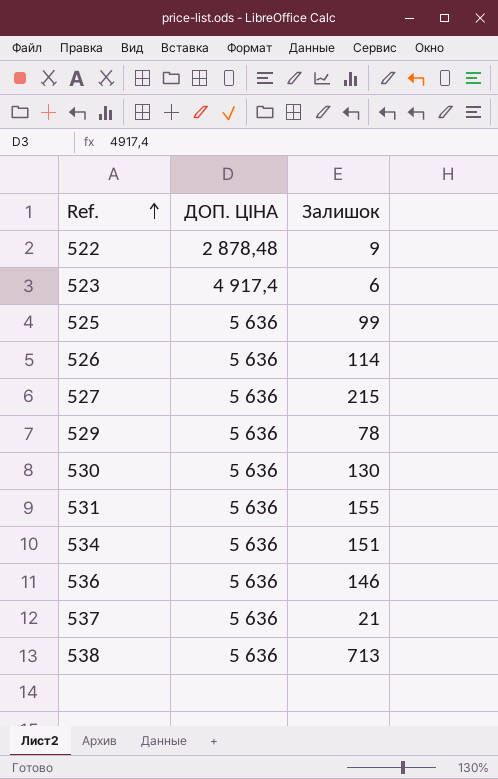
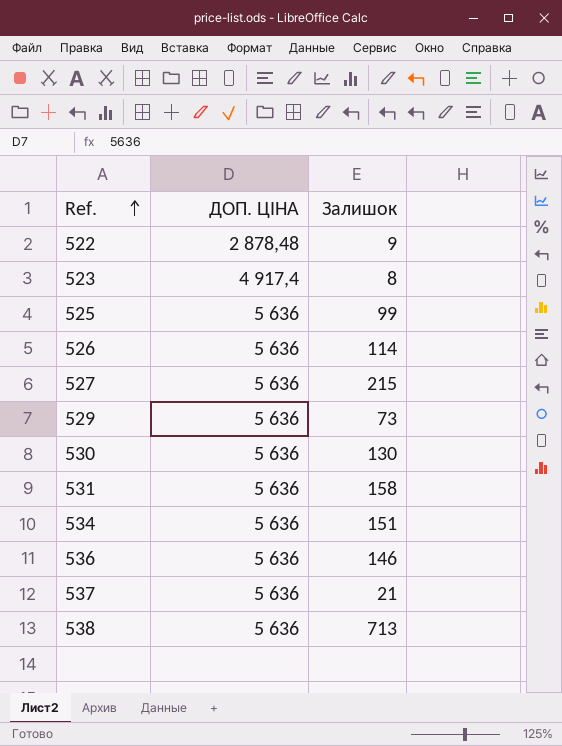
523 | Залишок: 6 -> 8
529 | Залишок: 78 -> 73
531 | Залишок: 155 -> 158

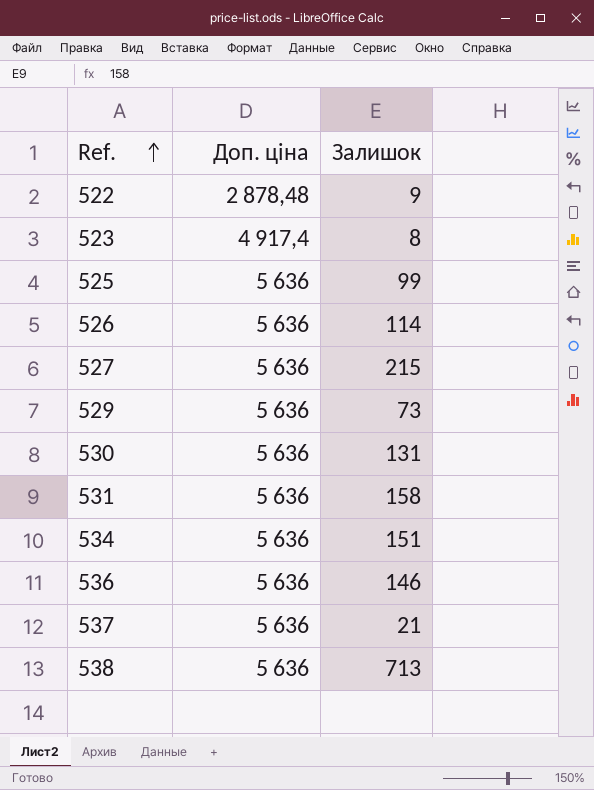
column name: ДОП. ЦІНА -> Доп. ціна
530 | Залишок: 130 -> 131

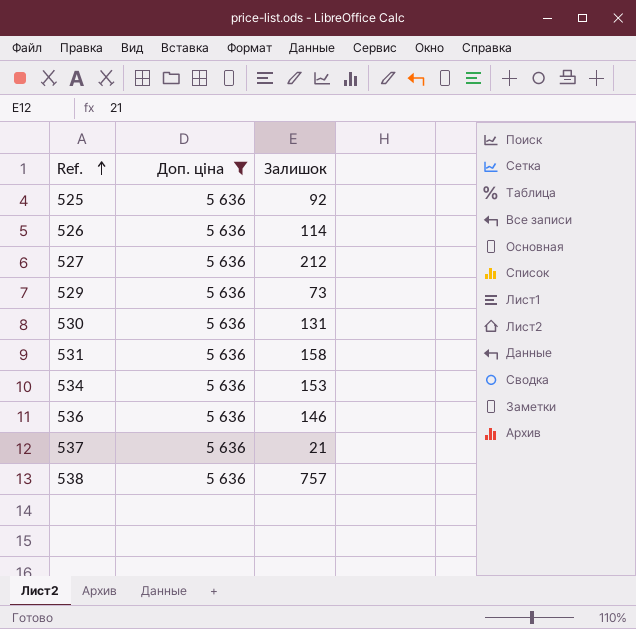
filter: none -> Доп. ціна = 5 636
525 | Залишок: 99 -> 92
527 | Залишок: 215 -> 212
534 | Залишок: 151 -> 153
538 | Залишок: 713 -> 757

